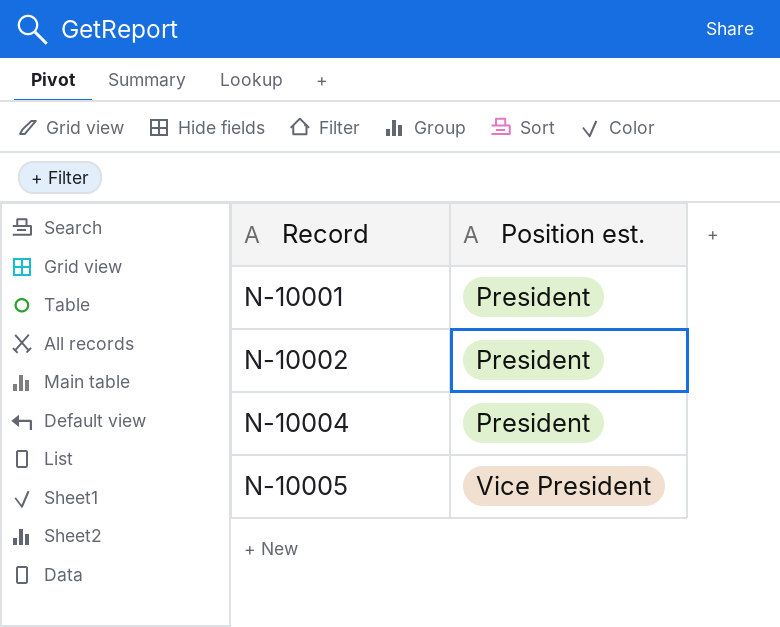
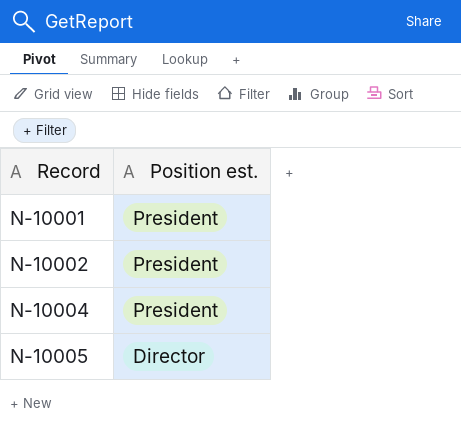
N-10005 | Position est.: Vice President -> Director

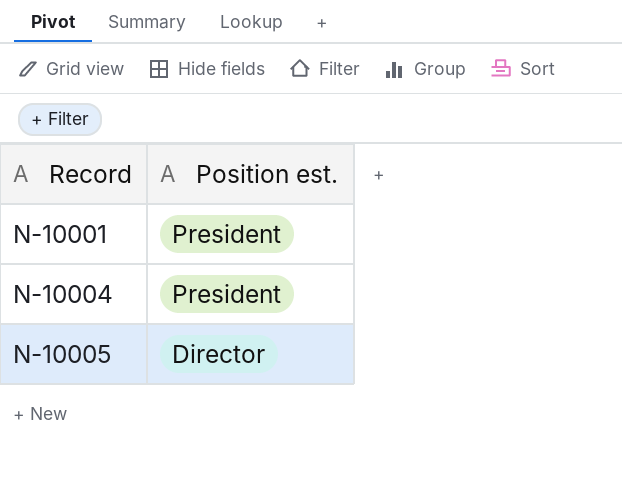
row N-10002: President -> none

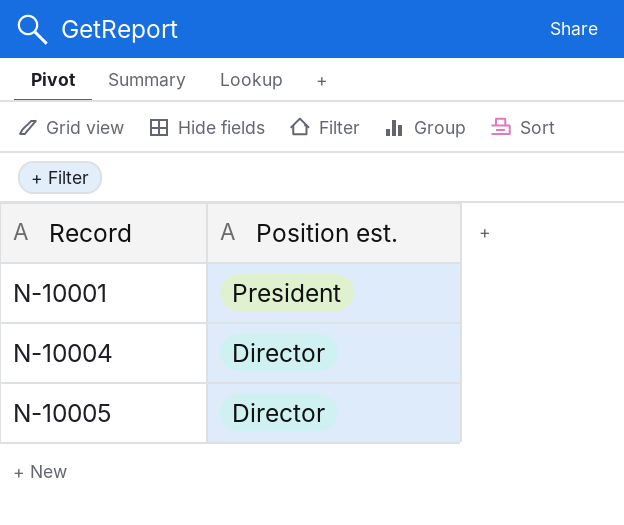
N-10004 | Position est.: President -> Director

